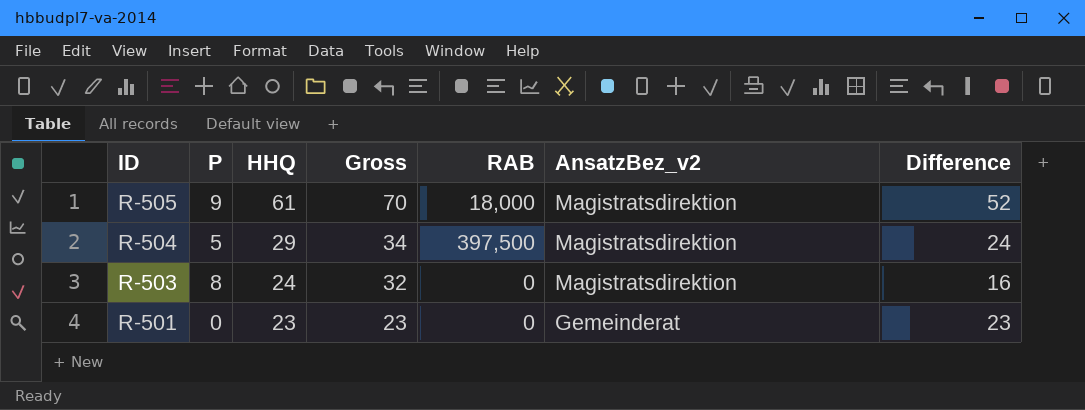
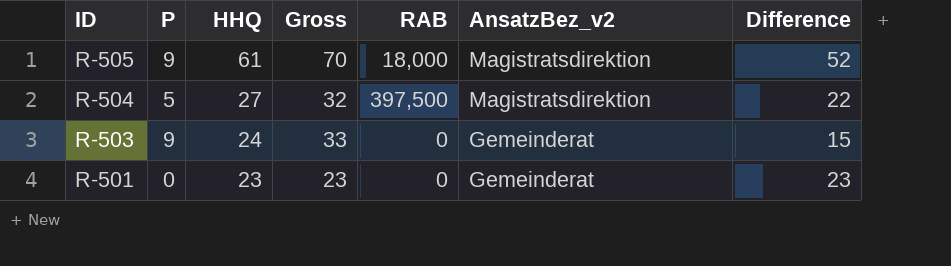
R-504 | HHQ: 29 -> 27
R-504 | Gross: 34 -> 32
R-504 | Difference: 24 -> 22
R-503 | P: 8 -> 9
R-503 | Gross: 32 -> 33
R-503 | AnsatzBez_v2: Magistratsdirektion -> Gemeinderat
R-503 | Difference: 16 -> 15

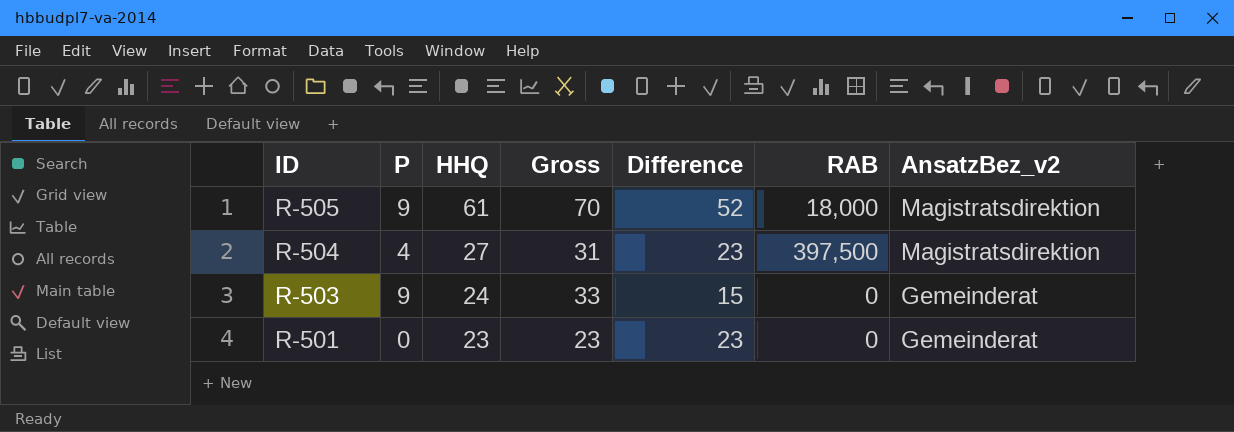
column Difference | position: 7 -> 5
R-504 | P: 5 -> 4
R-504 | Gross: 32 -> 31
R-504 | Difference: 22 -> 23

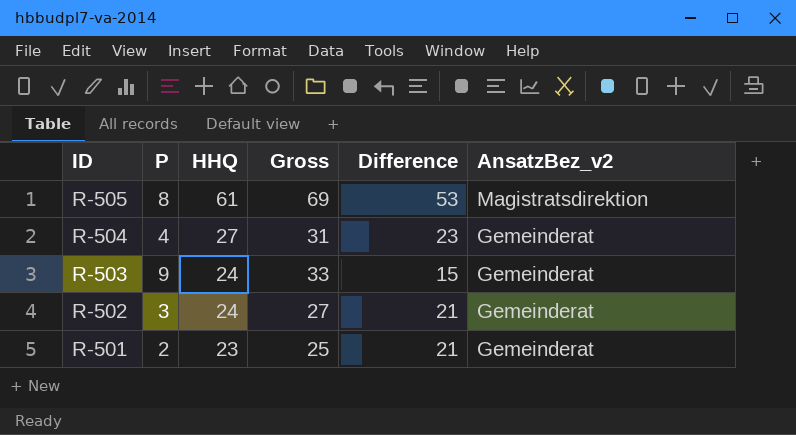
column RAB | position: 6 -> none
R-505 | P: 9 -> 8
R-505 | Gross: 70 -> 69
R-505 | Difference: 52 -> 53
R-504 | AnsatzBez_v2: Magistratsdirektion -> Gemeinderat
row R-502: none -> 3 | 24 | 27 | 21 | Gemeinderat
R-501 | P: 0 -> 2
R-501 | Gross: 23 -> 25
R-501 | Difference: 23 -> 21

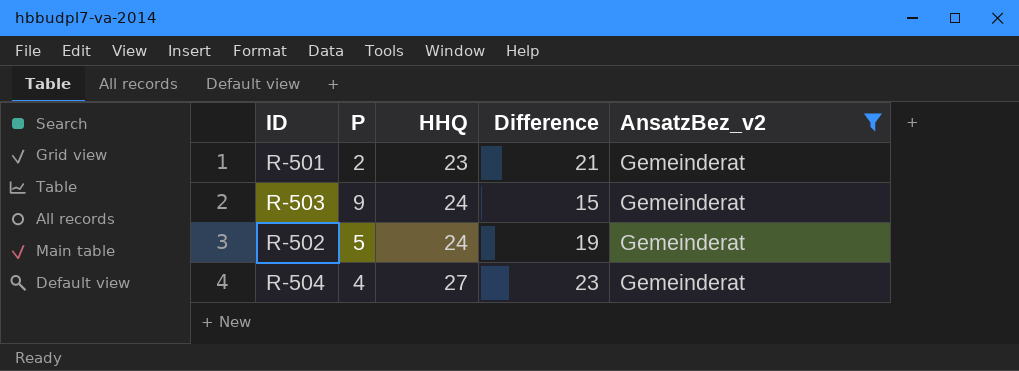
filter: none -> AnsatzBez_v2 = Gemeinderat
row order: ID descending -> HHQ ascending
column Gross | formula: [P] + [HHQ] -> none
R-502 | P: 3 -> 5
R-502 | Difference: 21 -> 19

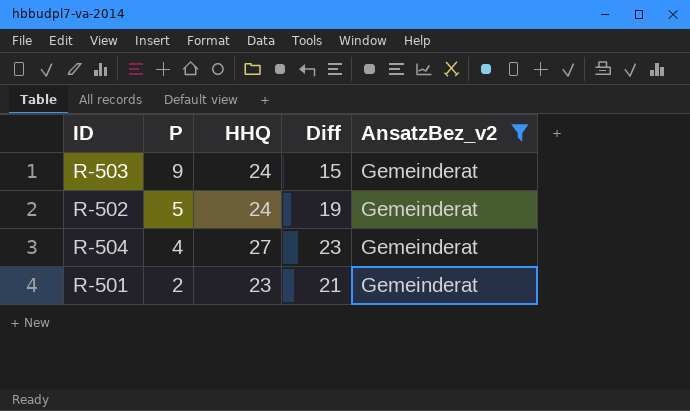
row order: HHQ ascending -> P descending
column name: Difference -> Diff

